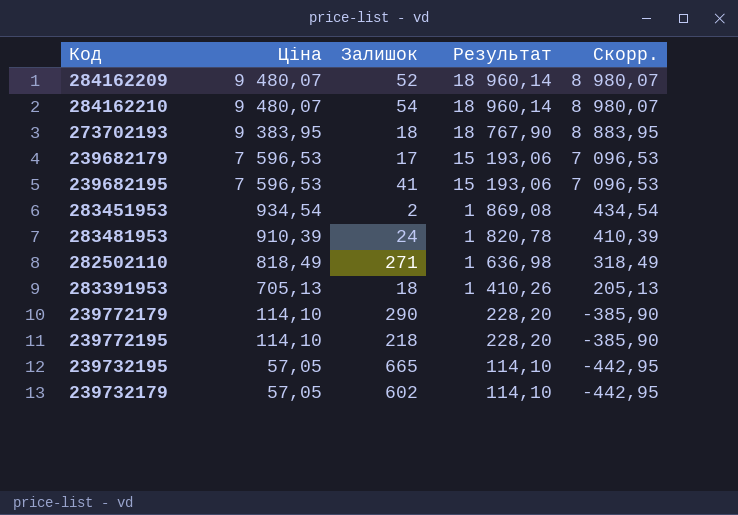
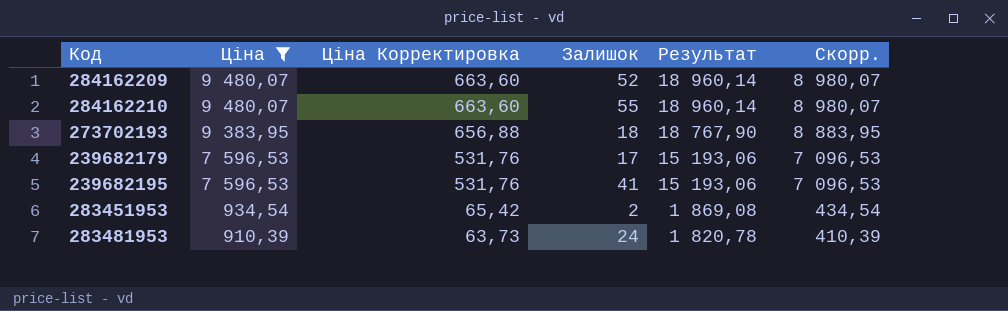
filter: none -> Ціна >= 910,39
column Ціна Корректировка | formula: none -> [Ціна] * 0,07
284162210 | Залишок: 54 -> 55

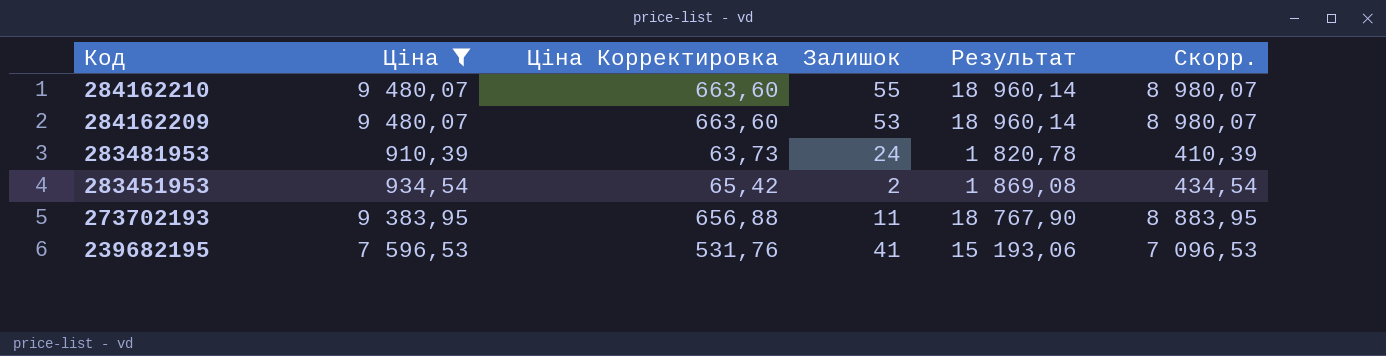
row order: Ціна descending -> Код descending
row 239682179: 7 596,53 | 531,76 | 17 | 15 193,06 | 7 096,53 -> none
284162209 | Залишок: 52 -> 53
273702193 | Залишок: 18 -> 11

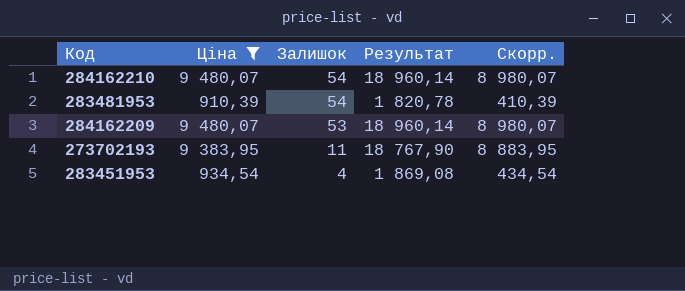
row order: Код descending -> Залишок descending
column Ціна Корректировка | formula: [Ціна] * 0,07 -> none
row 239682195: 7 596,53 | 531,76 | 41 | 15 193,06 | 7 096,53 -> none
284162210 | Залишок: 55 -> 54
283481953 | Залишок: 24 -> 54
283451953 | Залишок: 2 -> 4

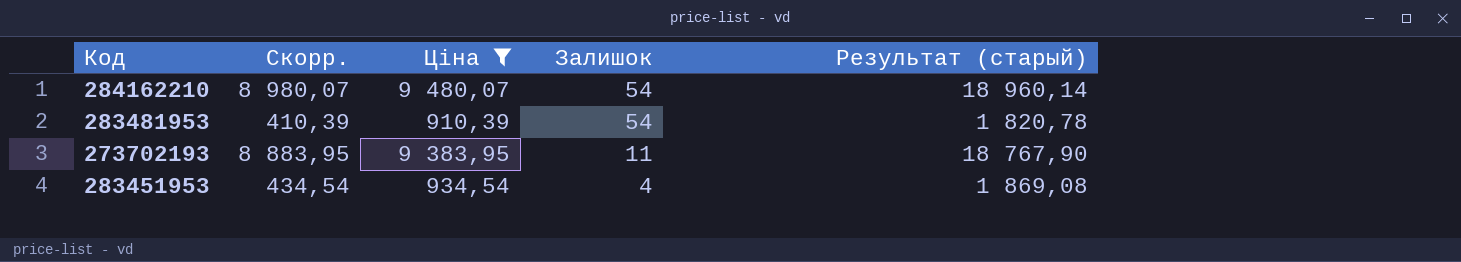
column Скорр. | position: 5 -> 2
column name: Результат -> Результат (старый)
row 284162209: 9 480,07 | 53 | 18 960,14 | 8 980,07 -> none

